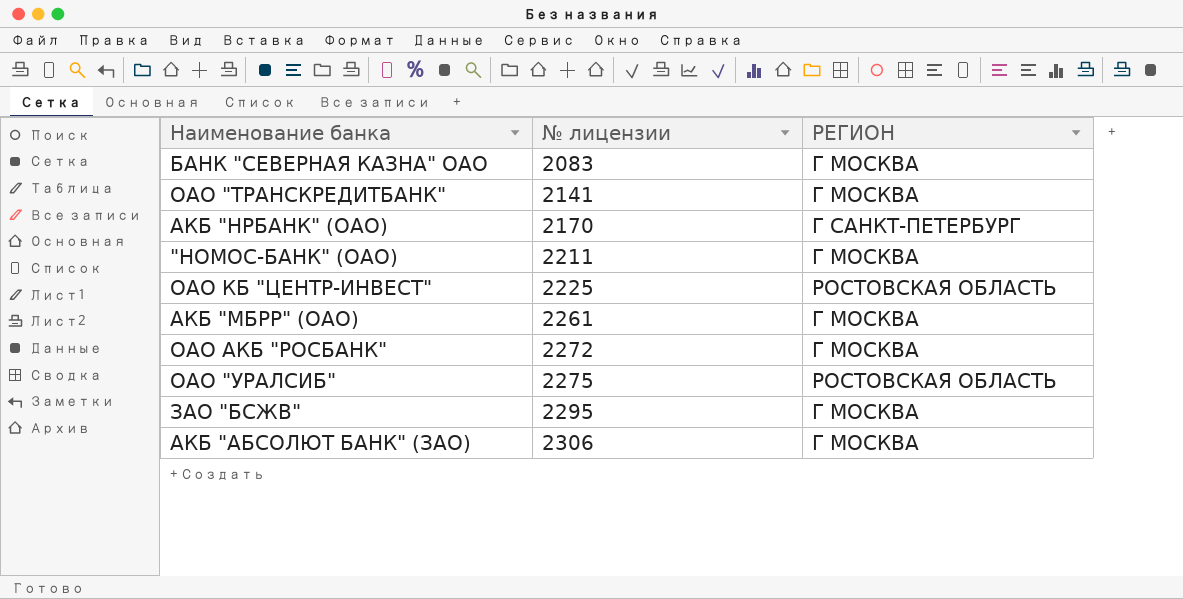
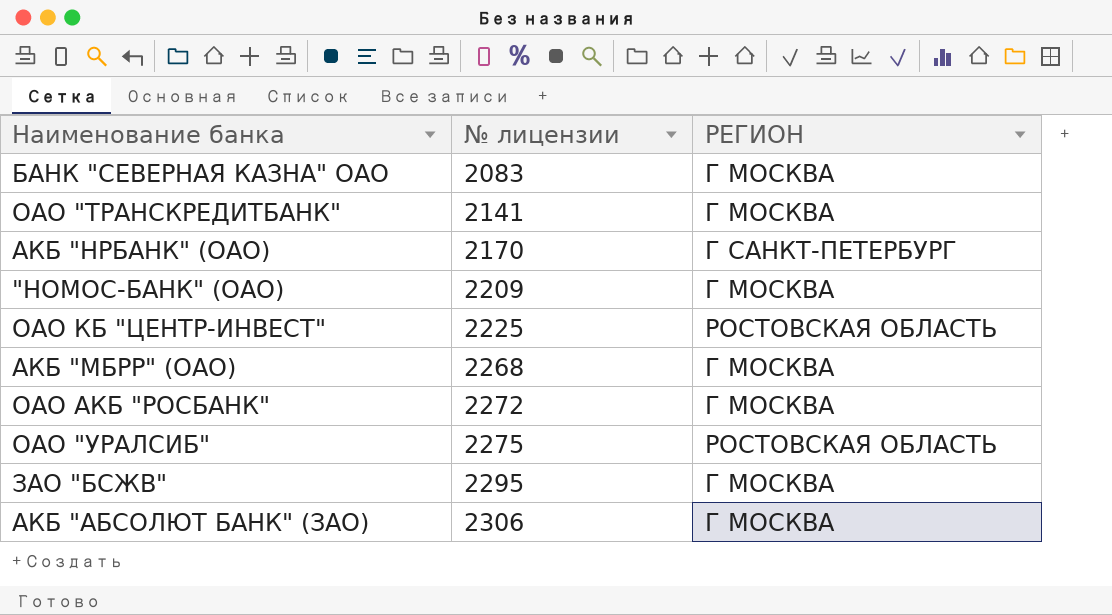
"НОМОС-БАНК" (ОАО) | № лицензии: 2211 -> 2209
АКБ "МБРР" (ОАО) | № лицензии: 2261 -> 2268

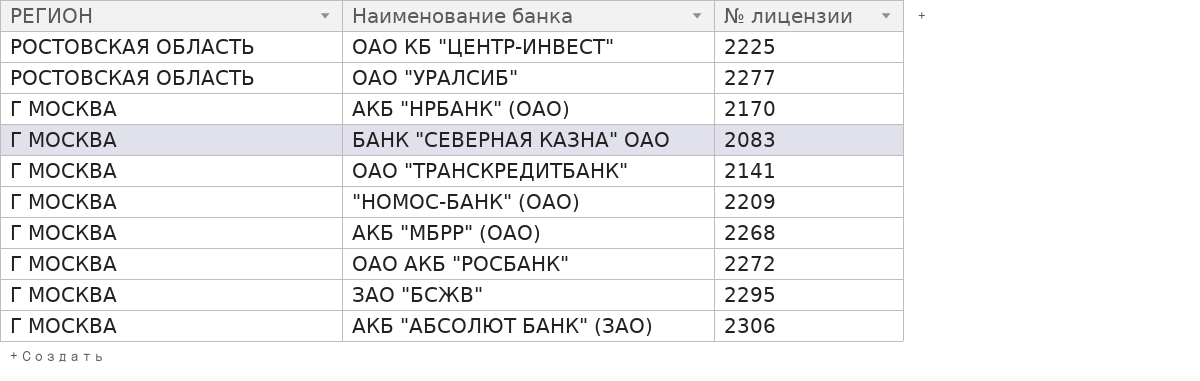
row order: № лицензии ascending -> РЕГИОН descending
column РЕГИОН | position: 3 -> 1
ОАО "УРАЛСИБ" | № лицензии: 2275 -> 2277
АКБ "НРБАНК" (ОАО) | РЕГИОН: Г САНКТ-ПЕТЕРБУРГ -> Г МОСКВА

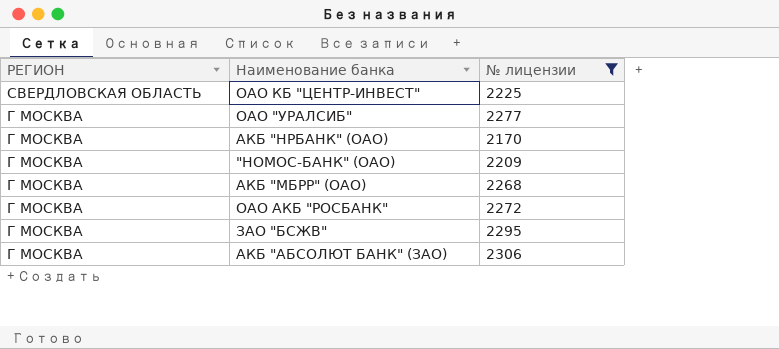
filter: none -> № лицензии >= 2170
ОАО КБ "ЦЕНТР-ИНВЕСТ" | РЕГИОН: РОСТОВСКАЯ ОБЛАСТЬ -> СВЕРДЛОВСКАЯ ОБЛАСТЬ
ОАО "УРАЛСИБ" | РЕГИОН: РОСТОВСКАЯ ОБЛАСТЬ -> Г МОСКВА

